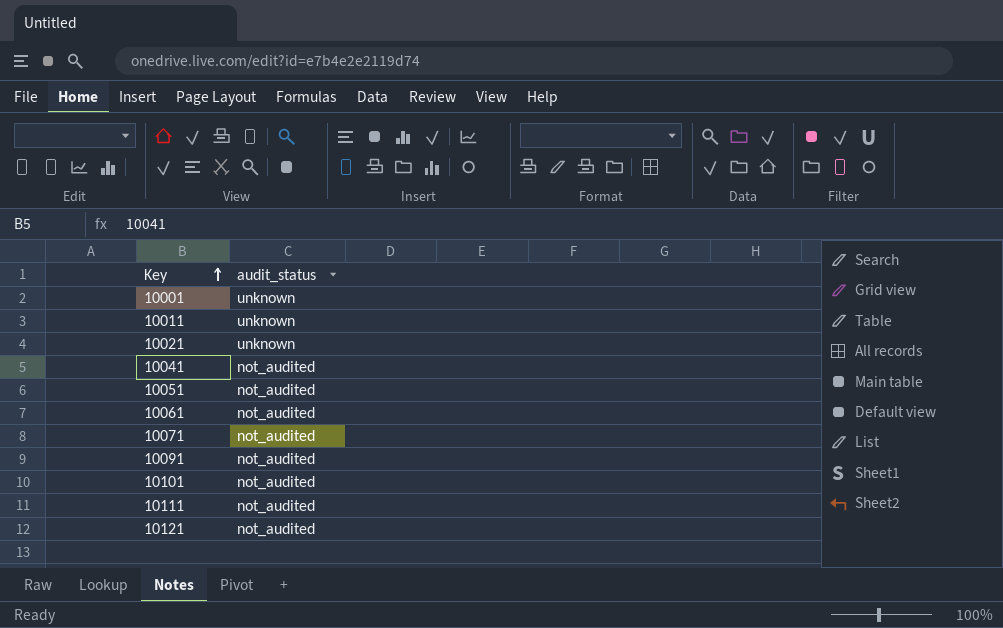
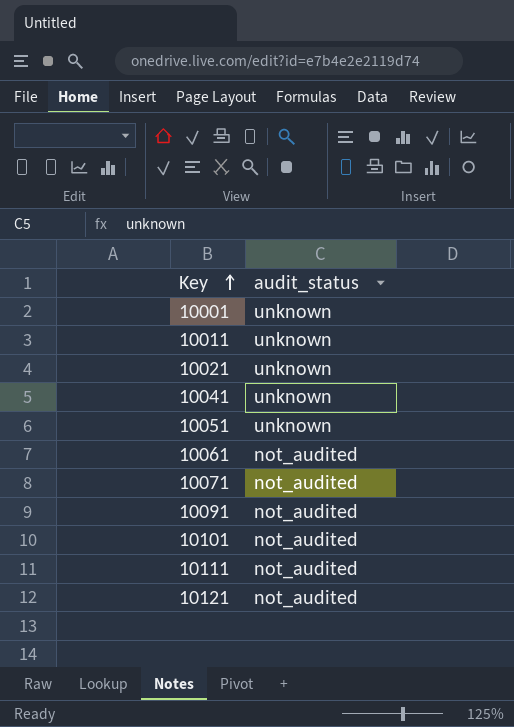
10041 | audit_status: not_audited -> unknown
10051 | audit_status: not_audited -> unknown

